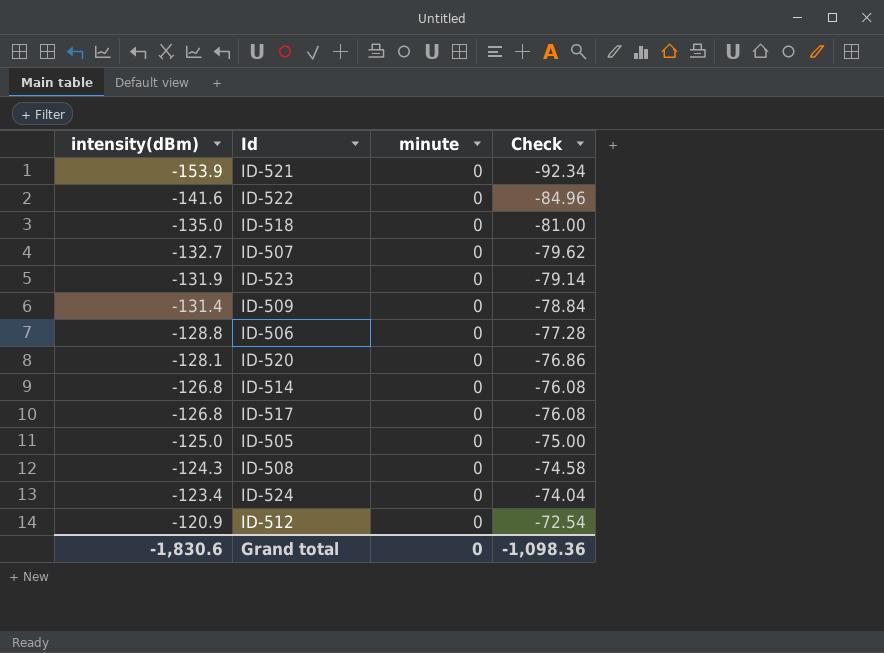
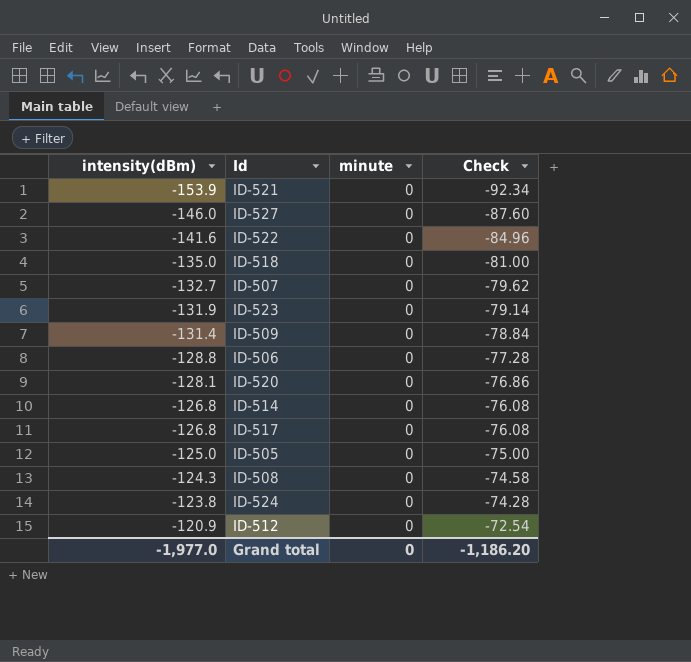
row ID-527: none -> -146.0 | 0 | -87.60
ID-524 | intensity(dBm): -123.4 -> -123.8
ID-524 | Check: -74.04 -> -74.28
Grand total | intensity(dBm): -1,830.6 -> -1,977.0
Grand total | Check: -1,098.36 -> -1,186.20

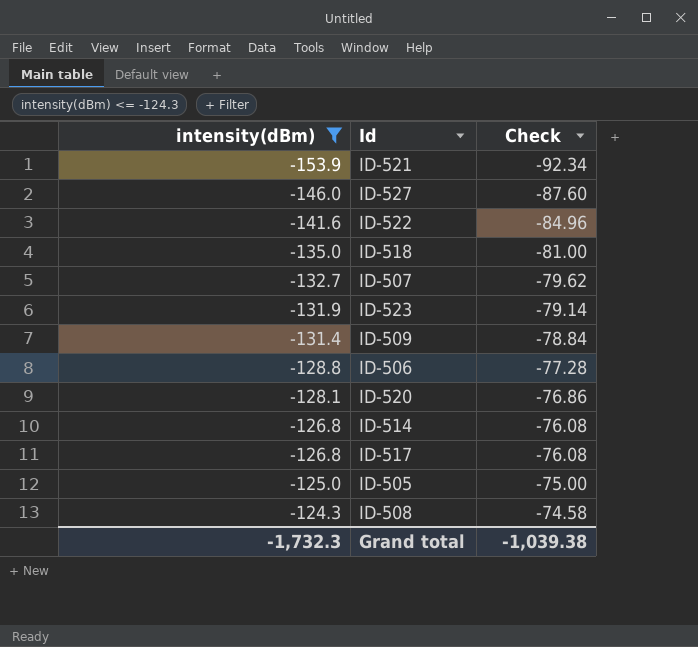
filter: none -> intensity(dBm) <= -124.3
column minute | position: 3 -> none
Grand total | intensity(dBm): -1,977.0 -> -1,732.3
Grand total | Check: -1,186.20 -> -1,039.38

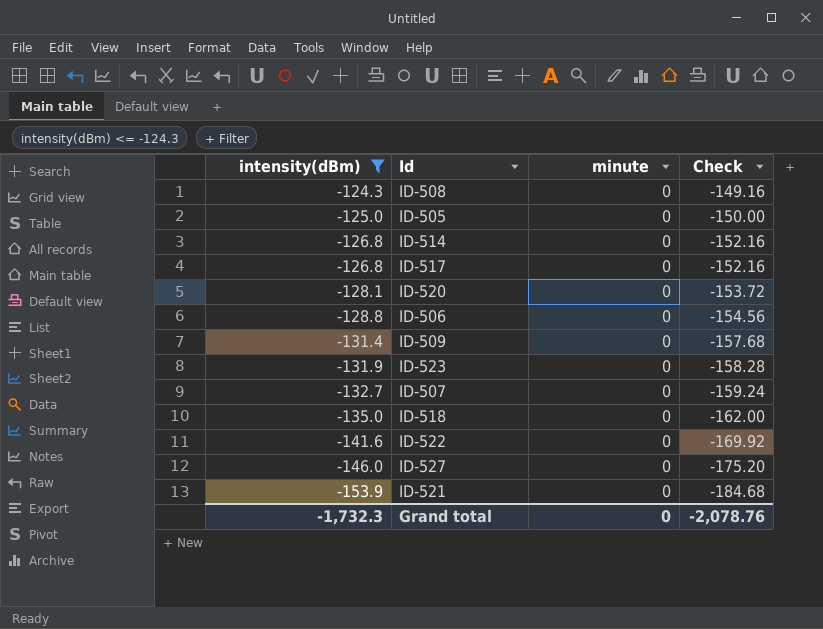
row order: intensity(dBm) ascending -> intensity(dBm) descending
column minute | position: none -> 3
column Check | formula: [intensity(dBm)] * 0.6 -> [intensity(dBm)] * 1.2
Grand total | Check: -1,039.38 -> -2,078.76

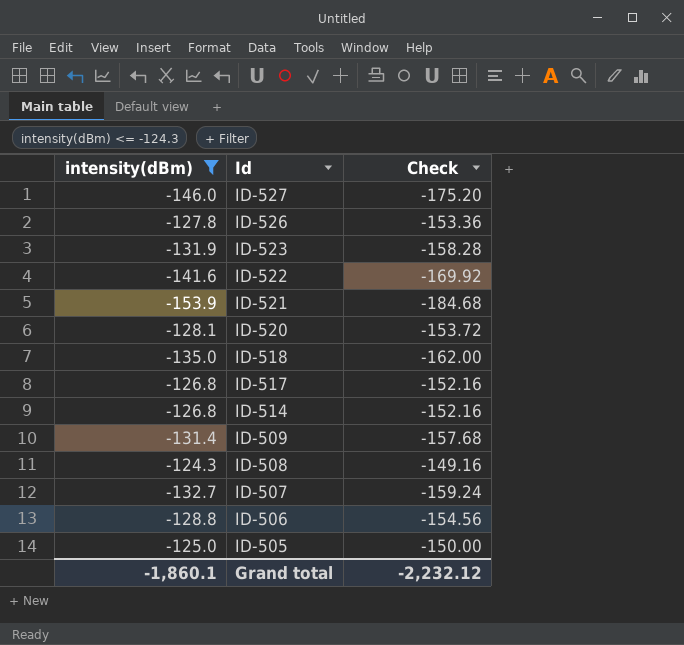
row order: intensity(dBm) descending -> Id descending
column minute | position: 3 -> none
row ID-526: none -> -127.8 | -153.36
Grand total | intensity(dBm): -1,732.3 -> -1,860.1
Grand total | Check: -2,078.76 -> -2,232.12

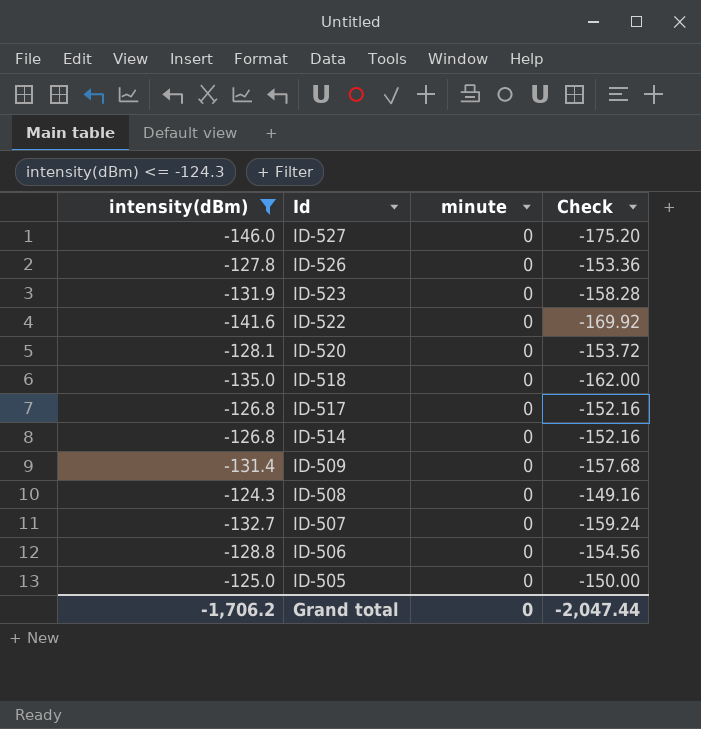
column minute | position: none -> 3
row ID-521: -153.9 | -184.68 -> none
Grand total | intensity(dBm): -1,860.1 -> -1,706.2
Grand total | Check: -2,232.12 -> -2,047.44

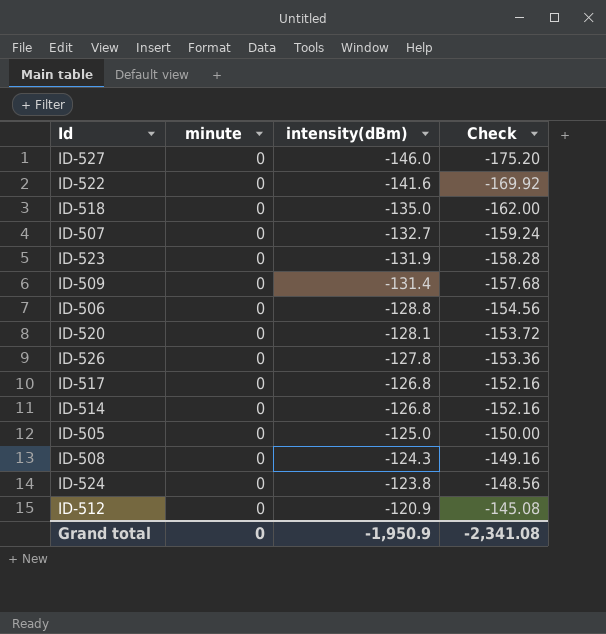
filter: intensity(dBm) <= -124.3 -> none
row order: Id descending -> intensity(dBm) ascending
column intensity(dBm) | position: 1 -> 3
Grand total | intensity(dBm): -1,706.2 -> -1,950.9
Grand total | Check: -2,047.44 -> -2,341.08

